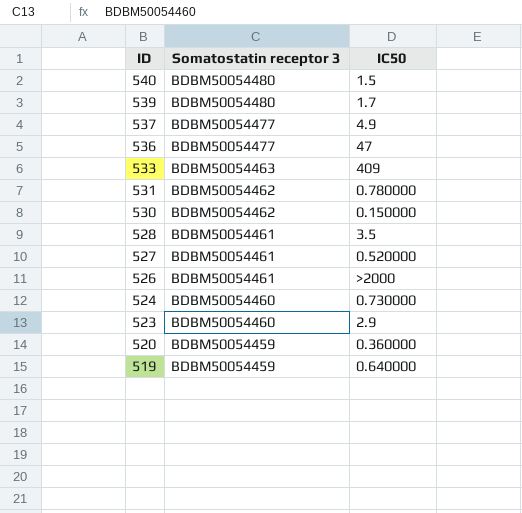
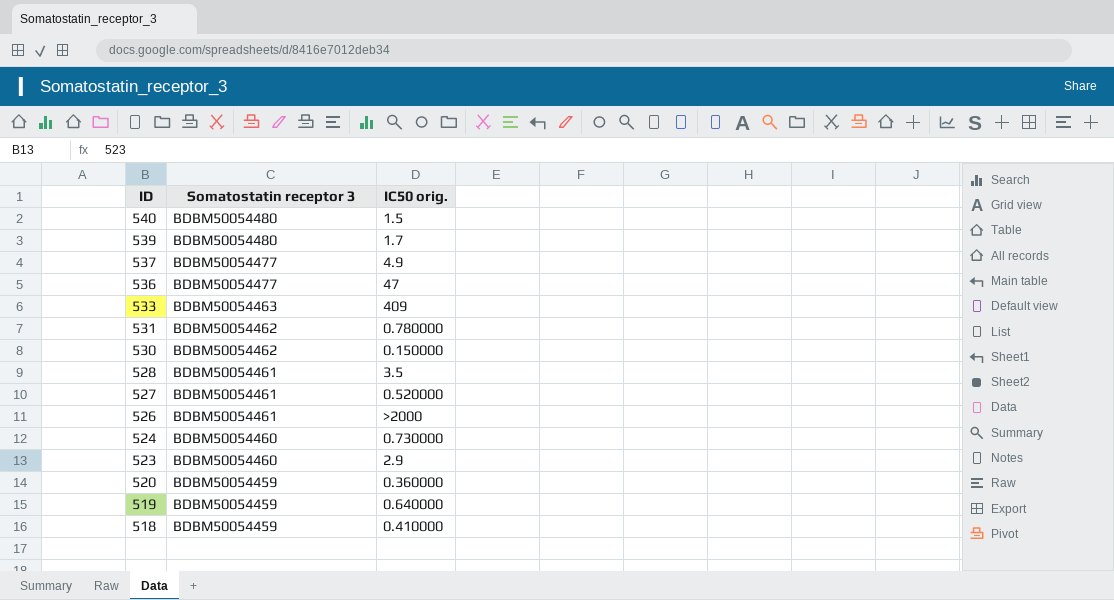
column name: IC50 -> IC50 orig.
row 518: none -> BDBM50054459 | 0.410000

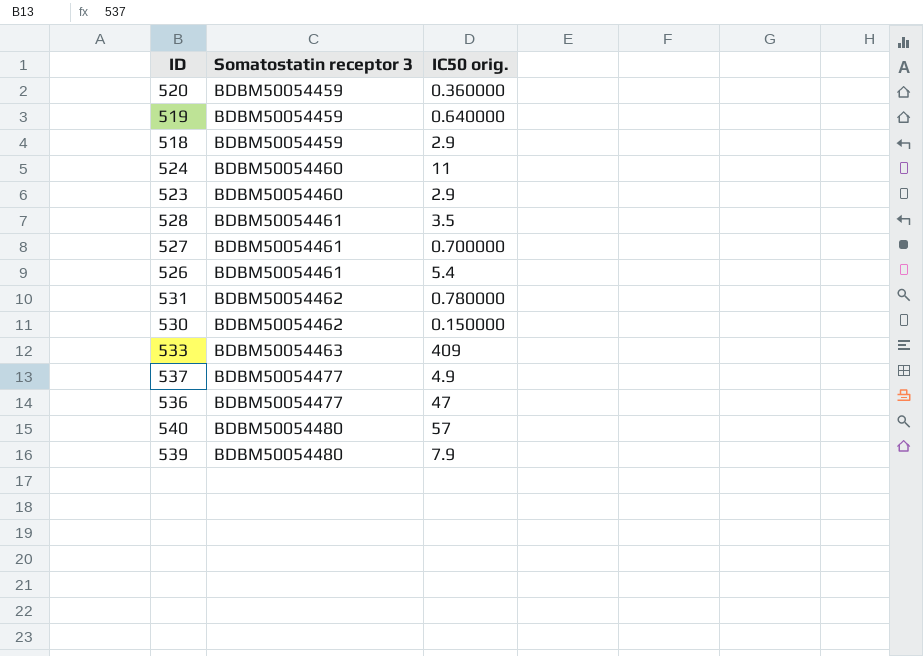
row order: ID descending -> Somatostatin receptor 3 ascending
518 | IC50 orig.: 0.410000 -> 2.9
524 | IC50 orig.: 0.730000 -> 11
527 | IC50 orig.: 0.520000 -> 0.700000
526 | IC50 orig.: >2000 -> 5.4
540 | IC50 orig.: 1.5 -> 57
539 | IC50 orig.: 1.7 -> 7.9

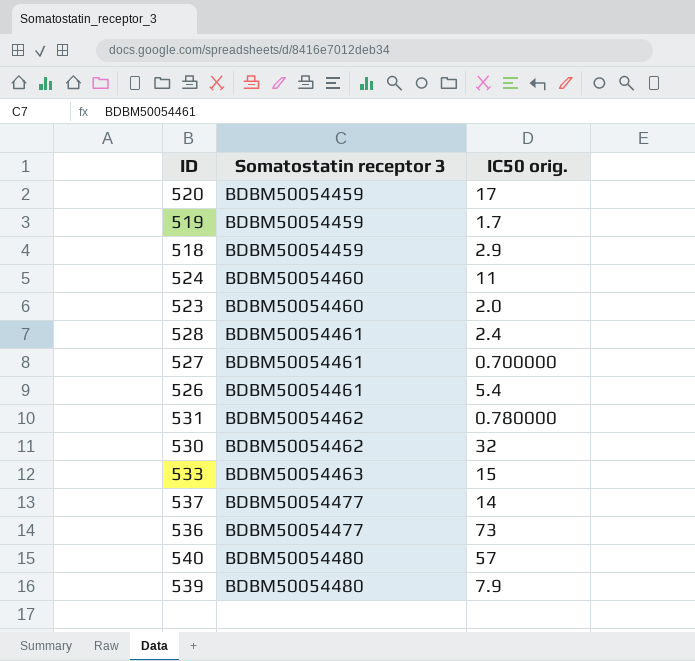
520 | IC50 orig.: 0.360000 -> 17
519 | IC50 orig.: 0.640000 -> 1.7
523 | IC50 orig.: 2.9 -> 2.0
528 | IC50 orig.: 3.5 -> 2.4
530 | IC50 orig.: 0.150000 -> 32
533 | IC50 orig.: 409 -> 15
537 | IC50 orig.: 4.9 -> 14
536 | IC50 orig.: 47 -> 73

